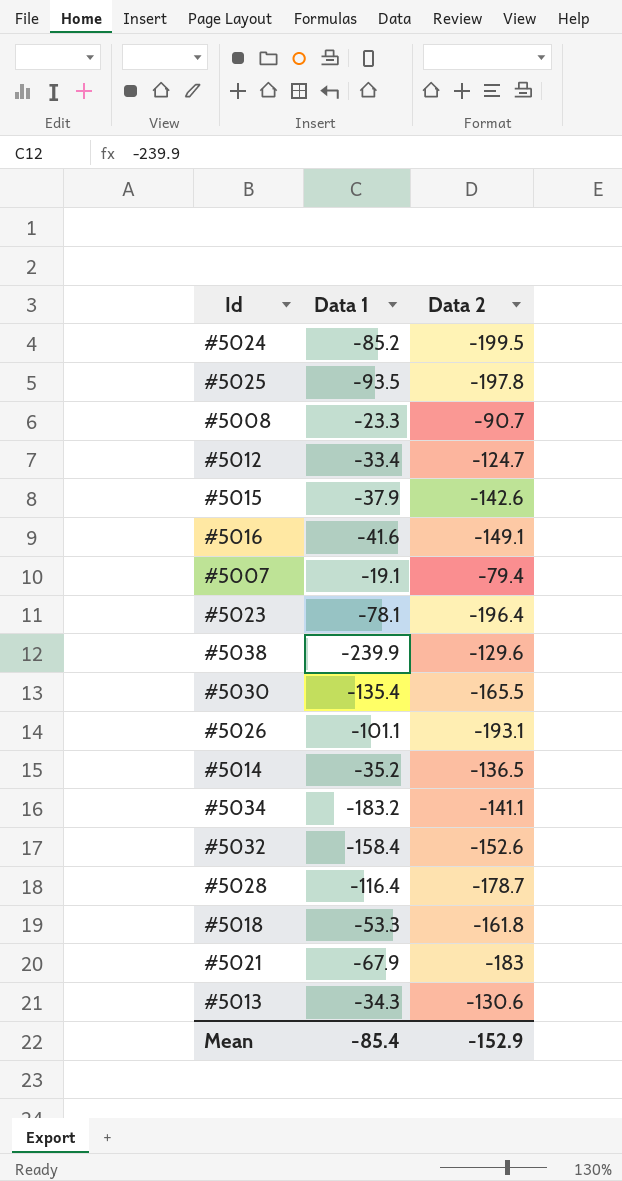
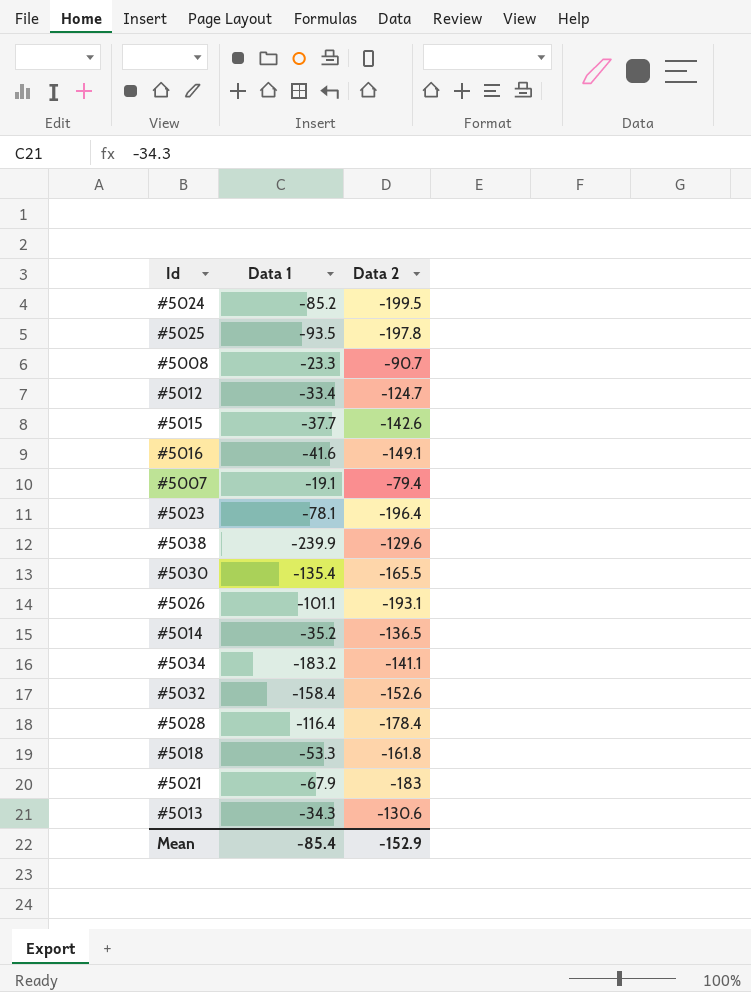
#5015 | Data 1: -37.9 -> -37.7
#5028 | Data 2: -178.7 -> -178.4

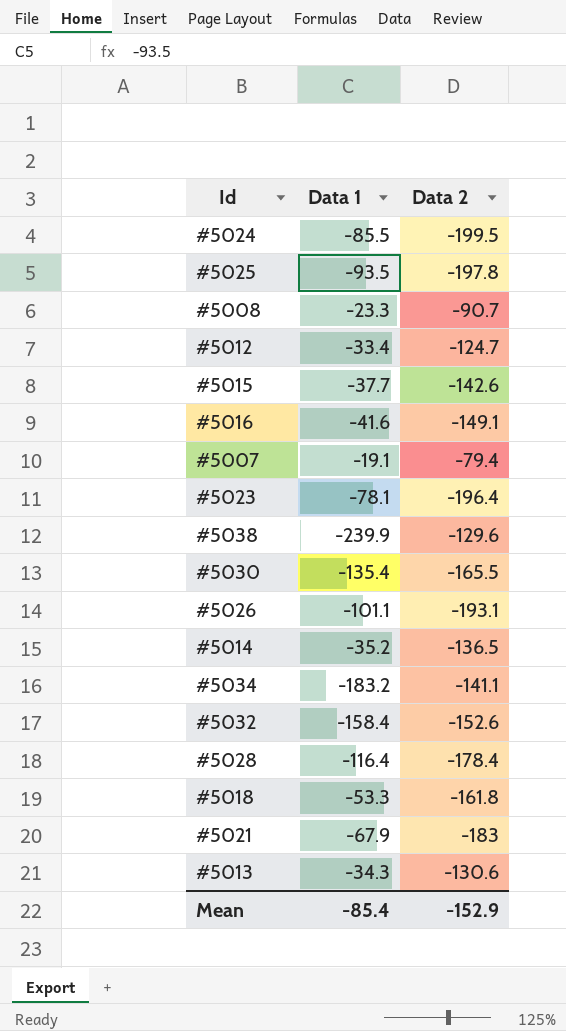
#5024 | Data 1: -85.2 -> -85.5

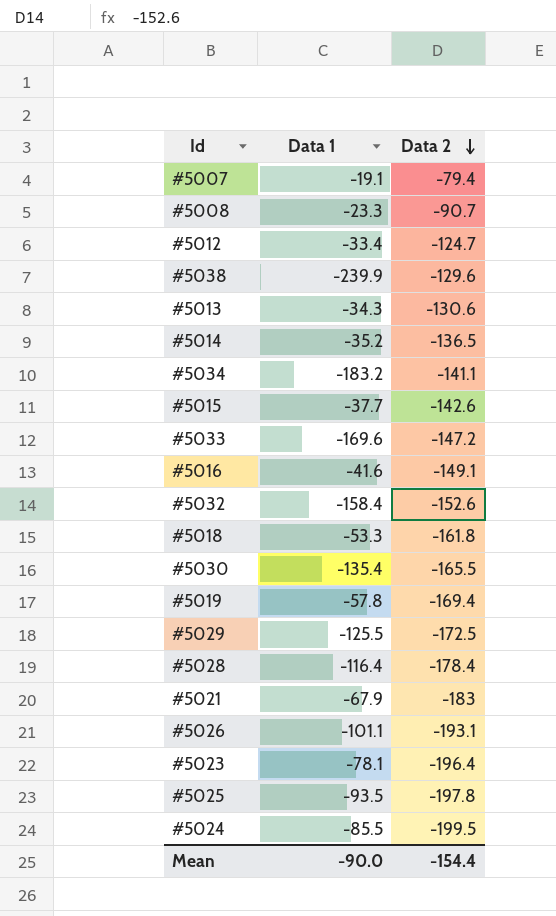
row order: none -> Data 2 descending
row #5033: none -> -169.6 | -147.2
row #5019: none -> -57.8 | -169.4
row #5029: none -> -125.5 | -172.5
Mean | Data 1: -85.4 -> -90.0
Mean | Data 2: -152.9 -> -154.4

